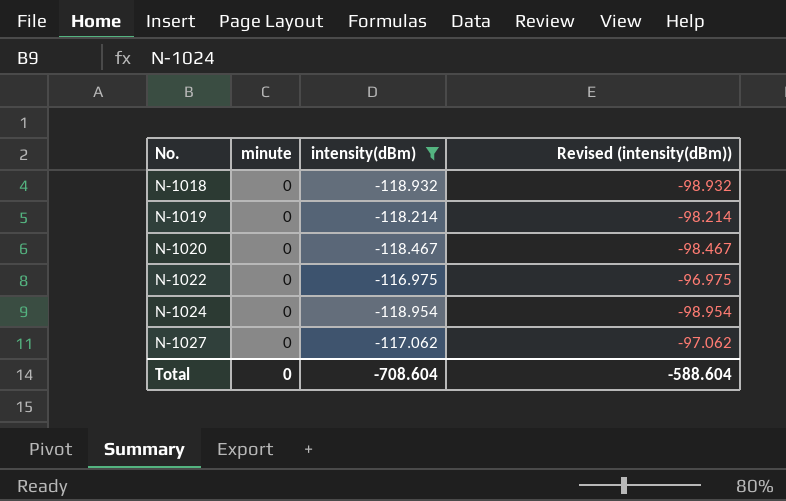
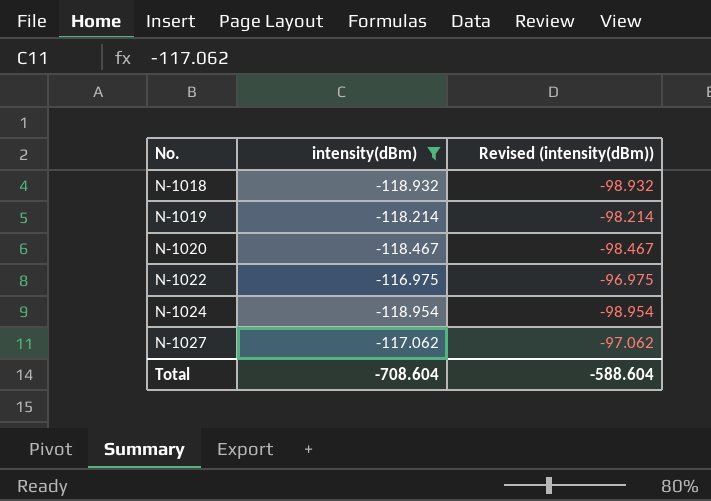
column minute | position: 2 -> none

